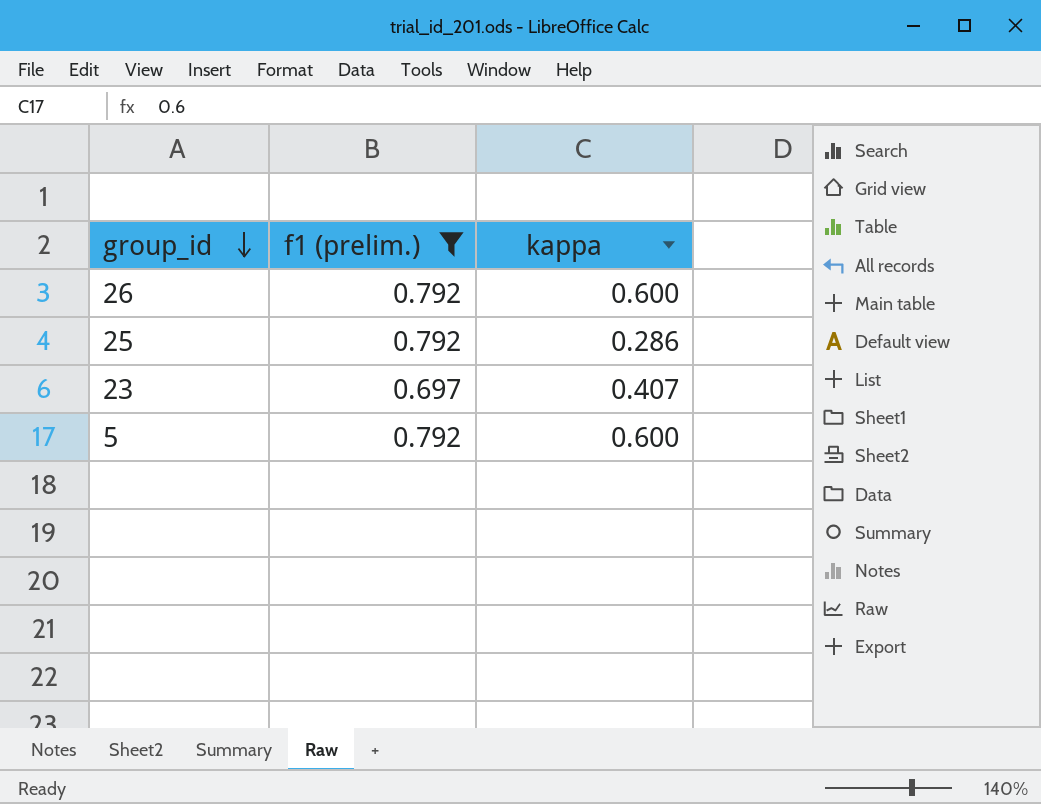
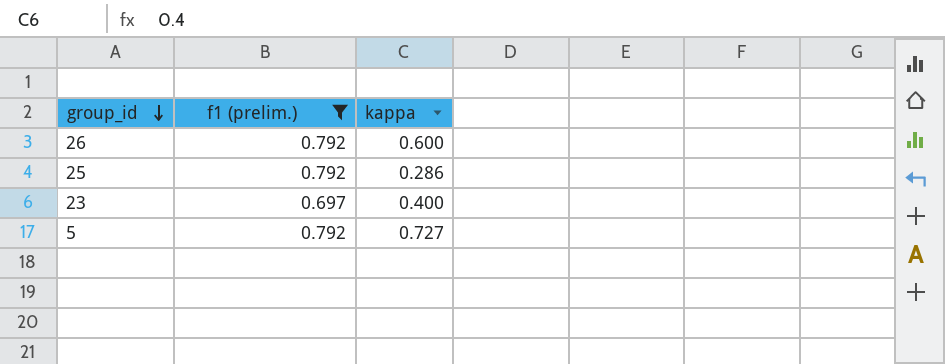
23 | kappa: 0.407 -> 0.400
5 | kappa: 0.600 -> 0.727

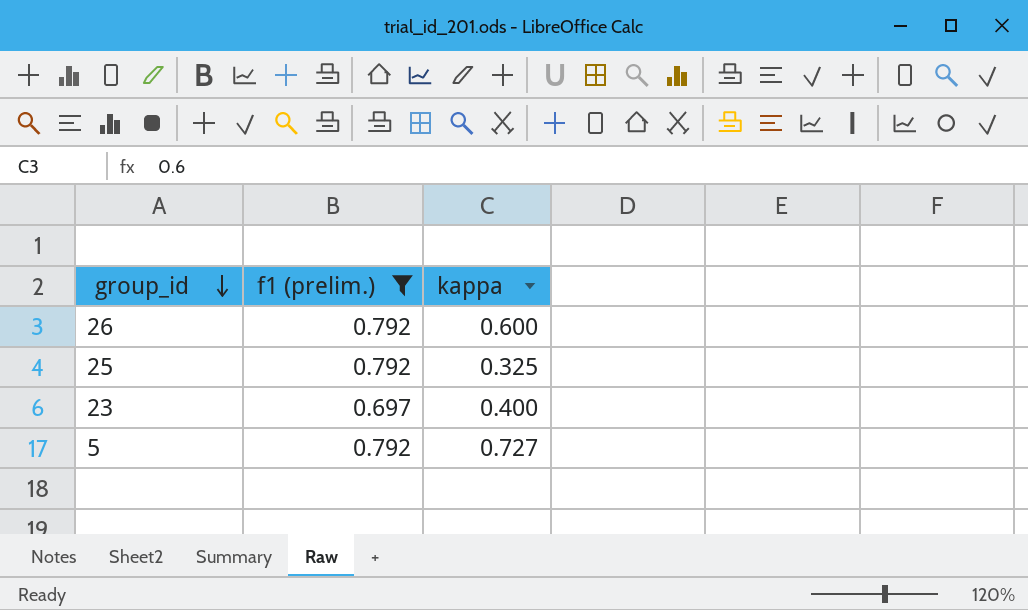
25 | kappa: 0.286 -> 0.325

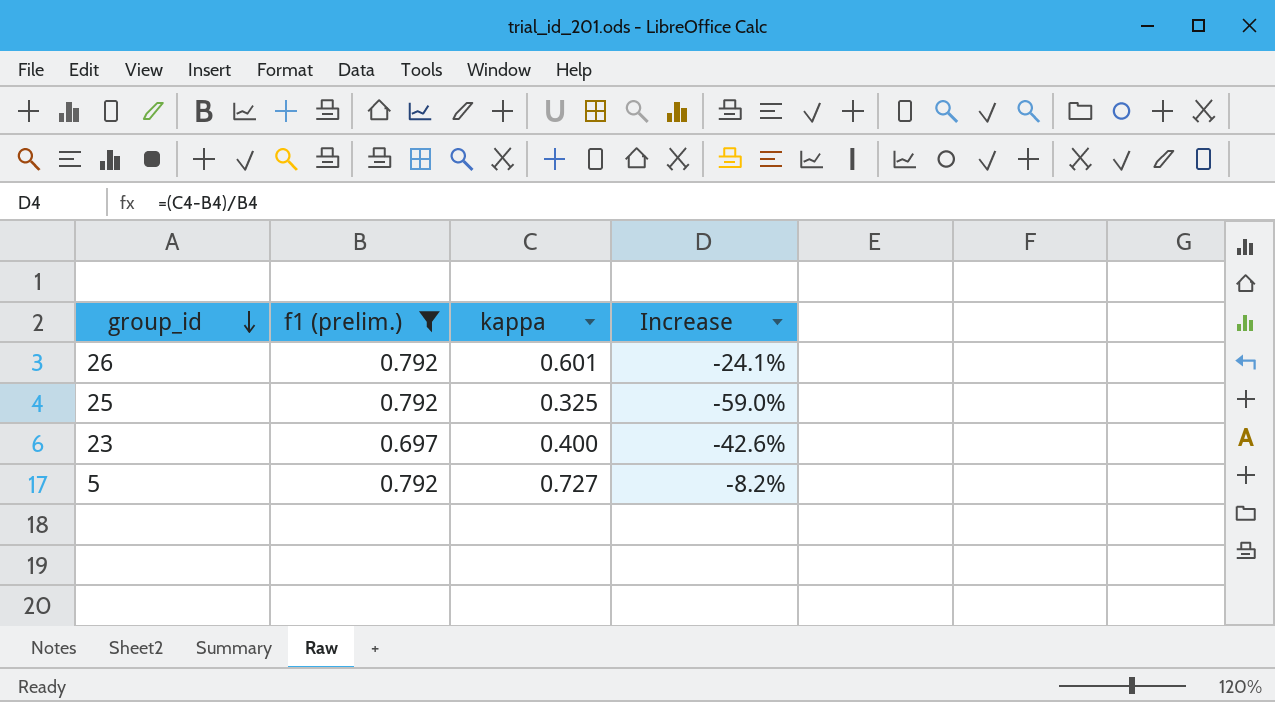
column Increase | formula: none -> ([kappa] - [f1 (prelim.)]) / [f1 (prelim.)]
26 | kappa: 0.600 -> 0.601

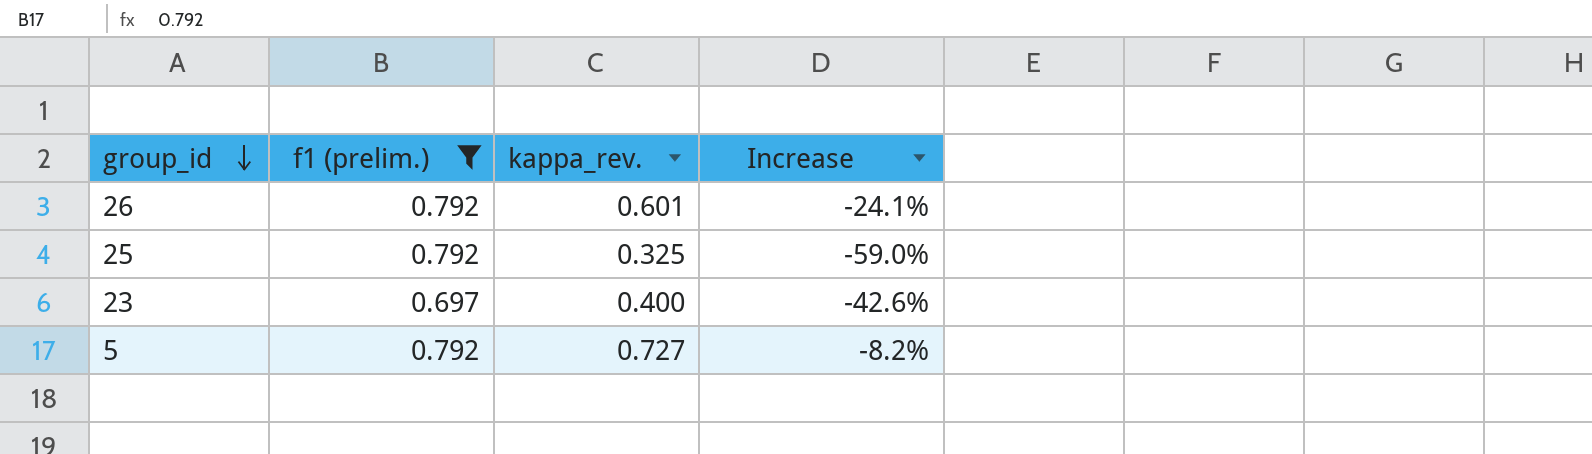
column name: kappa -> kappa_rev.

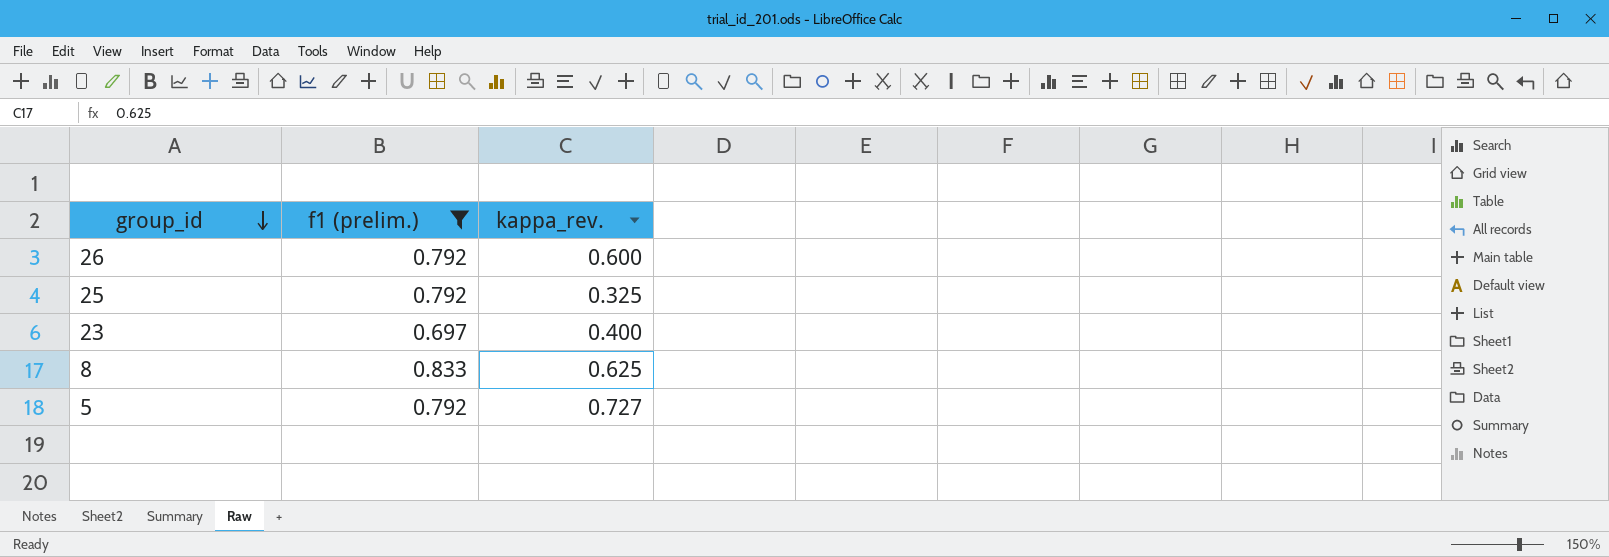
column Increase | formula: ([kappa_rev.] - [f1 (prelim.)]) / [f1 (prelim.)] -> none
26 | kappa_rev.: 0.601 -> 0.600
row 8: none -> 0.833 | 0.625

